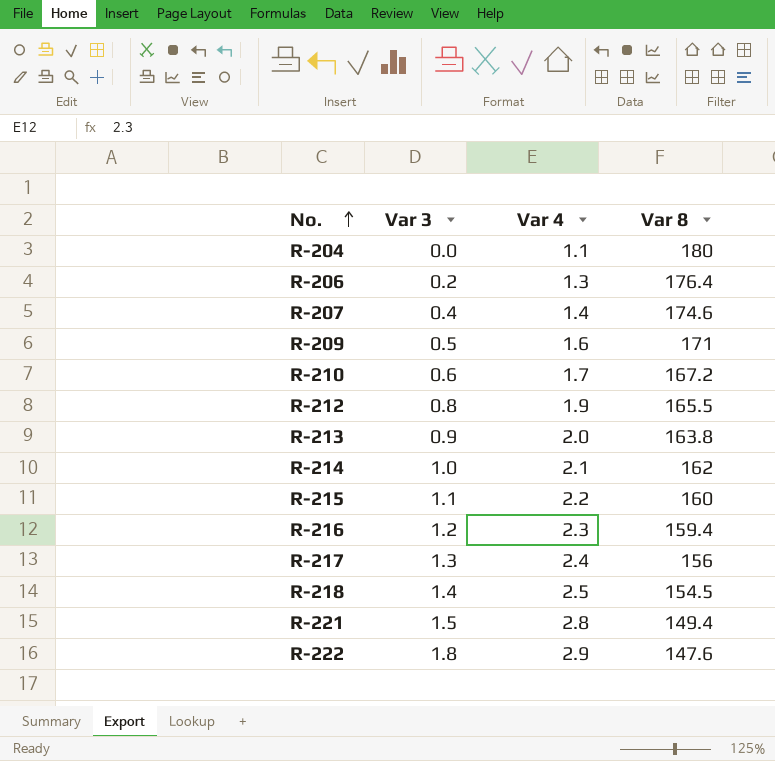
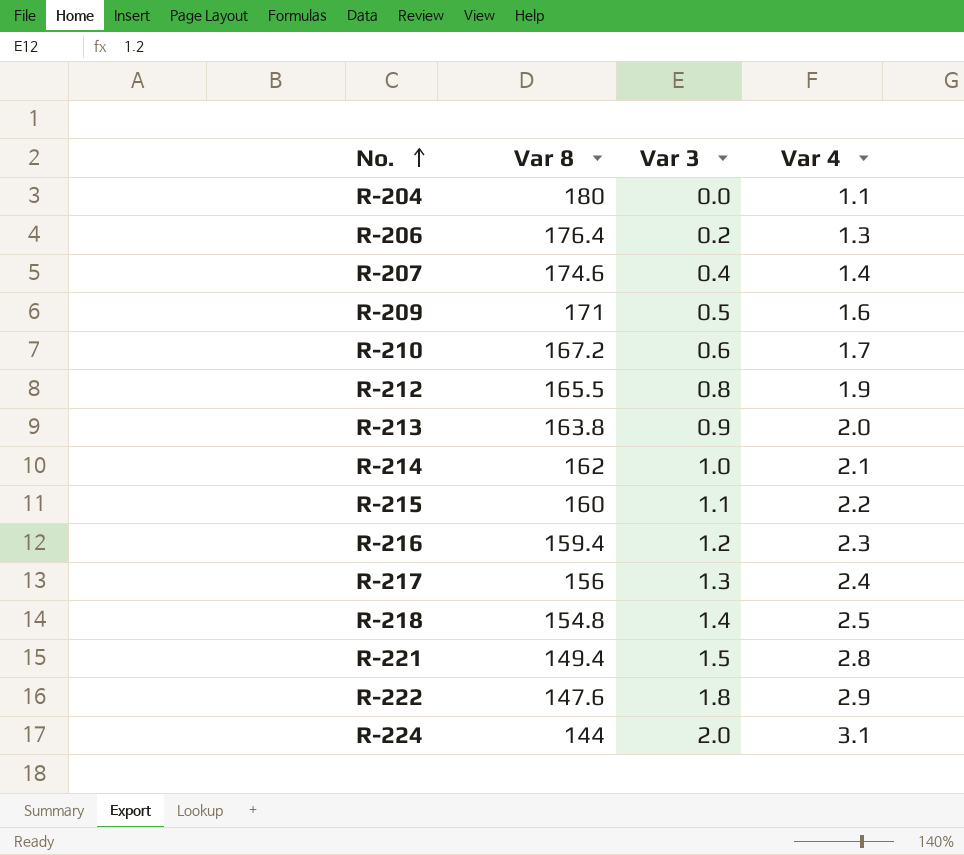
column Var 8 | position: 4 -> 2
R-218 | Var 8: 154.5 -> 154.8
row R-224: none -> 144 | 2.0 | 3.1

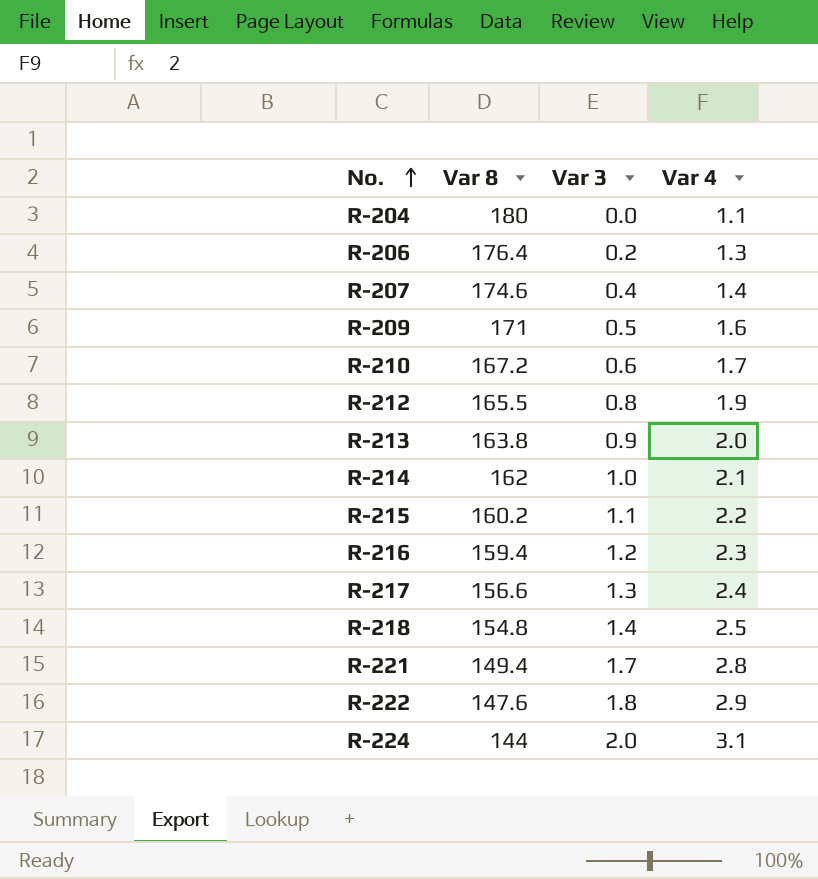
R-215 | Var 8: 160 -> 160.2
R-217 | Var 8: 156 -> 156.6
R-221 | Var 3: 1.5 -> 1.7

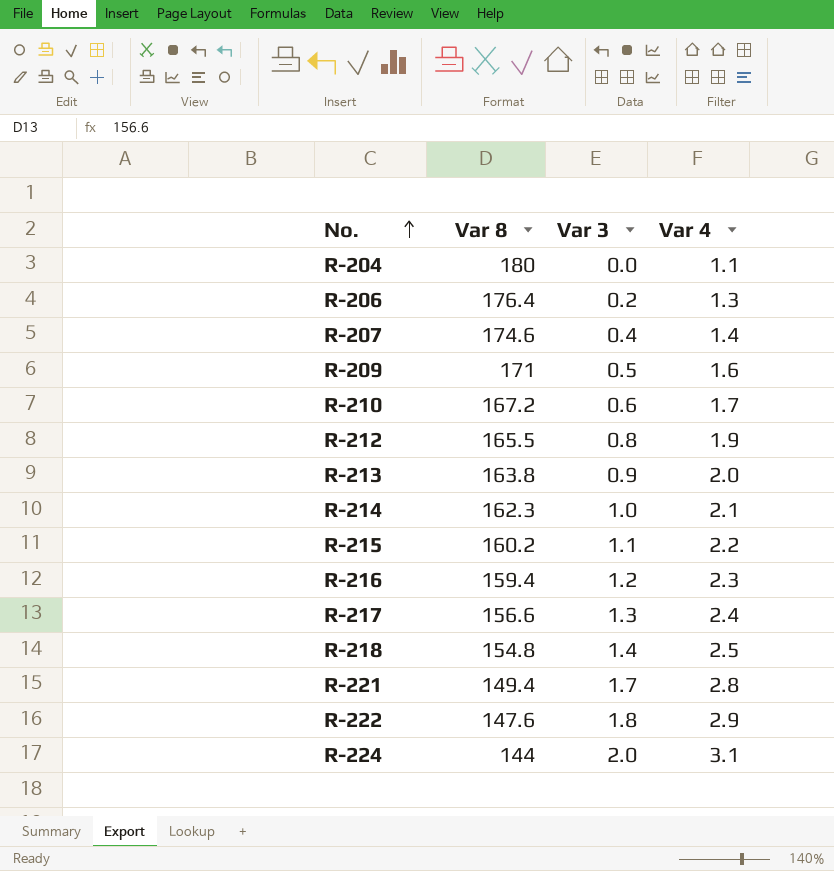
R-214 | Var 8: 162 -> 162.3

